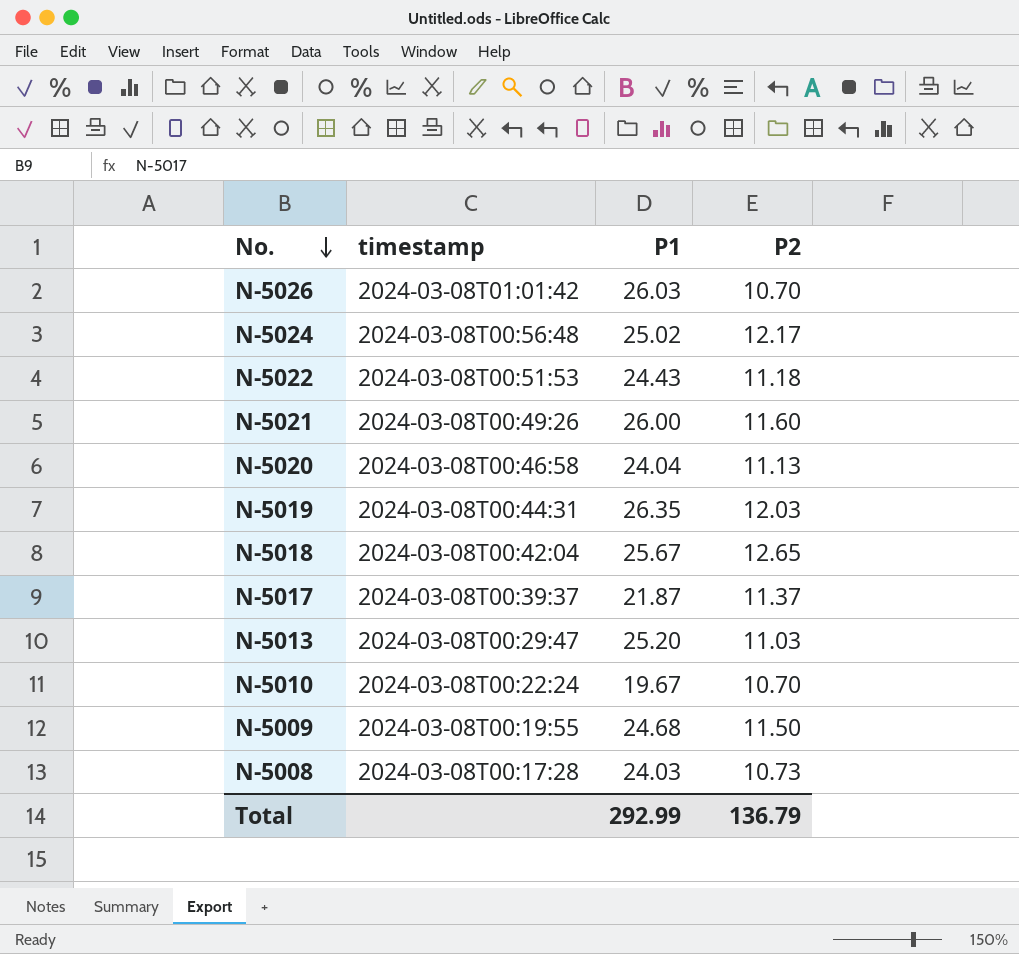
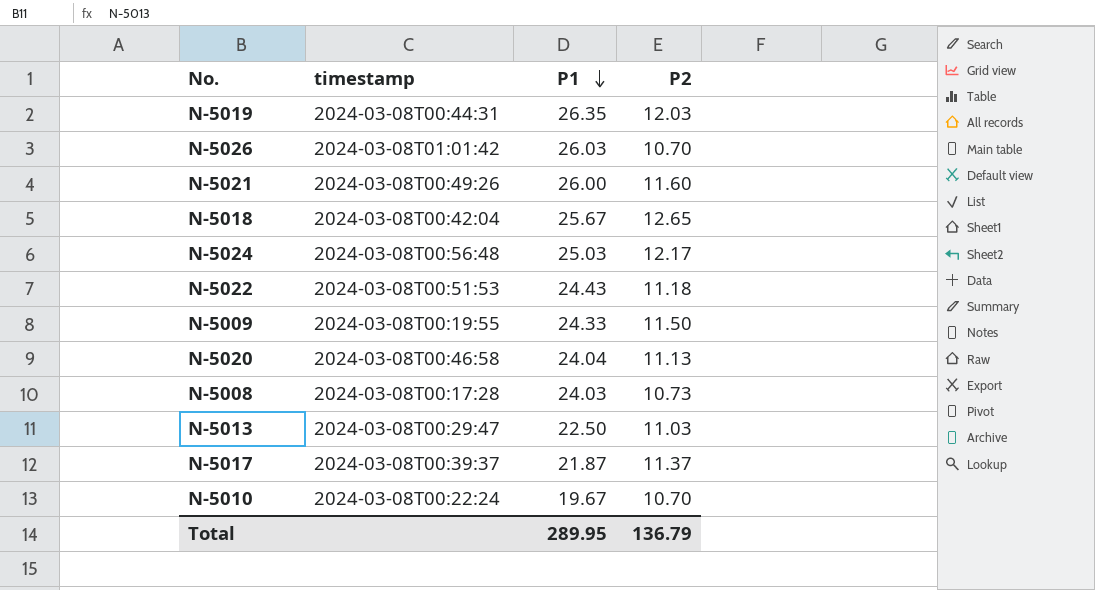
row order: No. descending -> P1 descending
N-5024 | P1: 25.02 -> 25.03
N-5009 | P1: 24.68 -> 24.33
N-5013 | P1: 25.20 -> 22.50
Total | P1: 292.99 -> 289.95

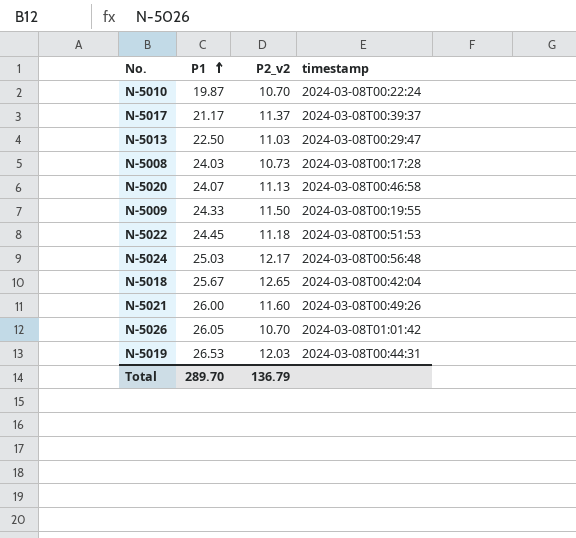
row order: P1 descending -> P1 ascending
column name: P2 -> P2_v2
column timestamp | position: 2 -> 4
N-5010 | P1: 19.67 -> 19.87
N-5017 | P1: 21.87 -> 21.17
N-5020 | P1: 24.04 -> 24.07
N-5022 | P1: 24.43 -> 24.45
N-5026 | P1: 26.03 -> 26.05
N-5019 | P1: 26.35 -> 26.53
Total | P1: 289.95 -> 289.70

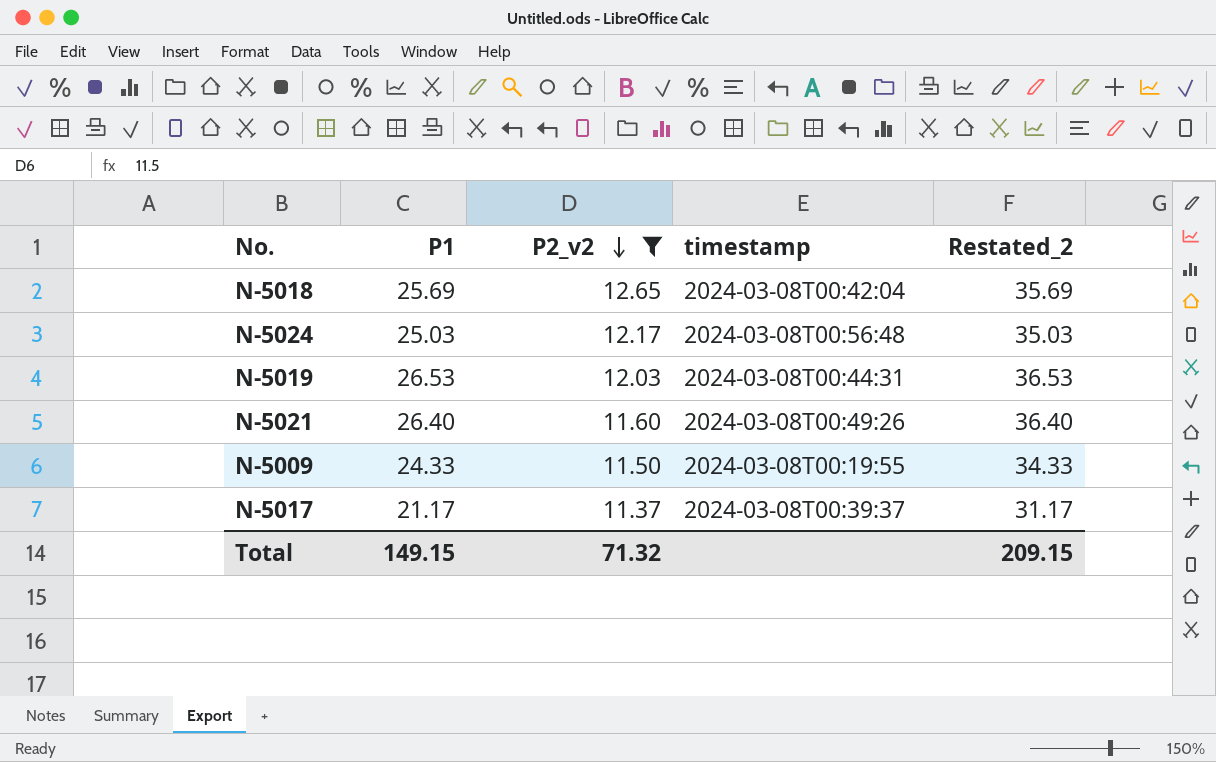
filter: none -> P2_v2 >= 11.37
row order: P1 ascending -> P2_v2 descending
column Restated_2 | formula: none -> [P1] + 10
N-5018 | P1: 25.67 -> 25.69
N-5021 | P1: 26.00 -> 26.40
Total | P1: 289.70 -> 149.15
Total | P2_v2: 136.79 -> 71.32

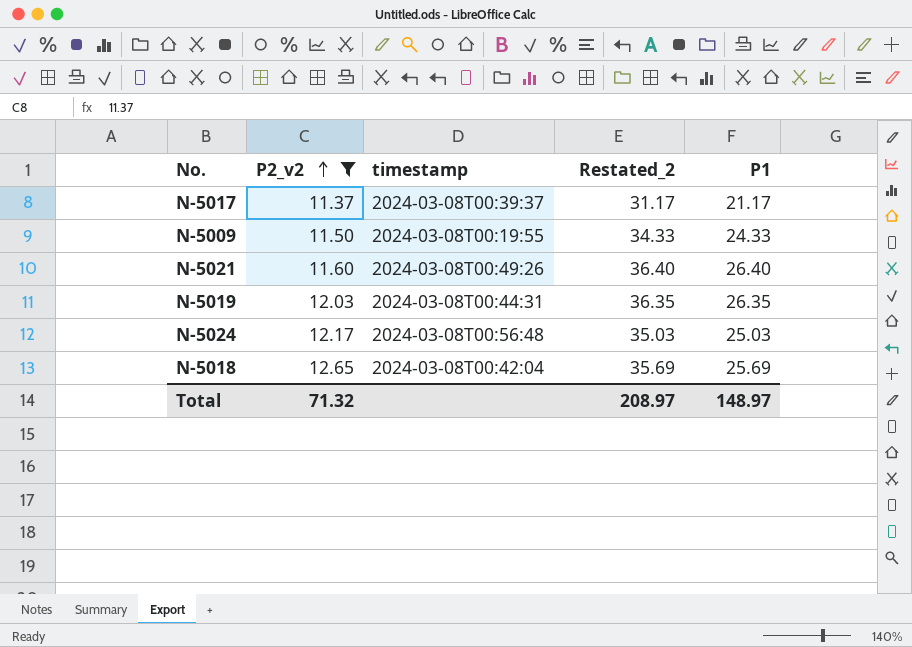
row order: P2_v2 descending -> P2_v2 ascending
column P1 | position: 2 -> 5
N-5019 | Restated_2: 36.53 -> 36.35
N-5019 | P1: 26.53 -> 26.35
Total | Restated_2: 209.15 -> 208.97
Total | P1: 149.15 -> 148.97

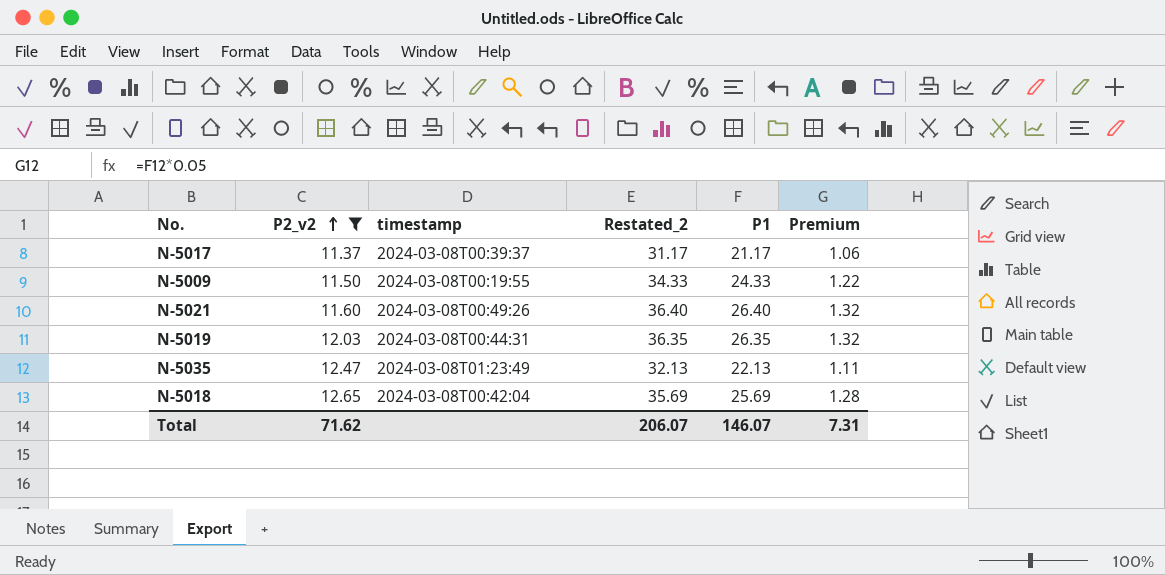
column Premium | formula: none -> [P1] * 0.05
row N-5024: 12.17 | 2024-03-08T00:56:48 | 35.03 | 25.03 -> none
row N-5035: none -> 12.47 | 2024-03-08T01:23:49 | 32.13 | 22.13 | 1.11
Total | P2_v2: 71.32 -> 71.62
Total | Restated_2: 208.97 -> 206.07
Total | P1: 148.97 -> 146.07

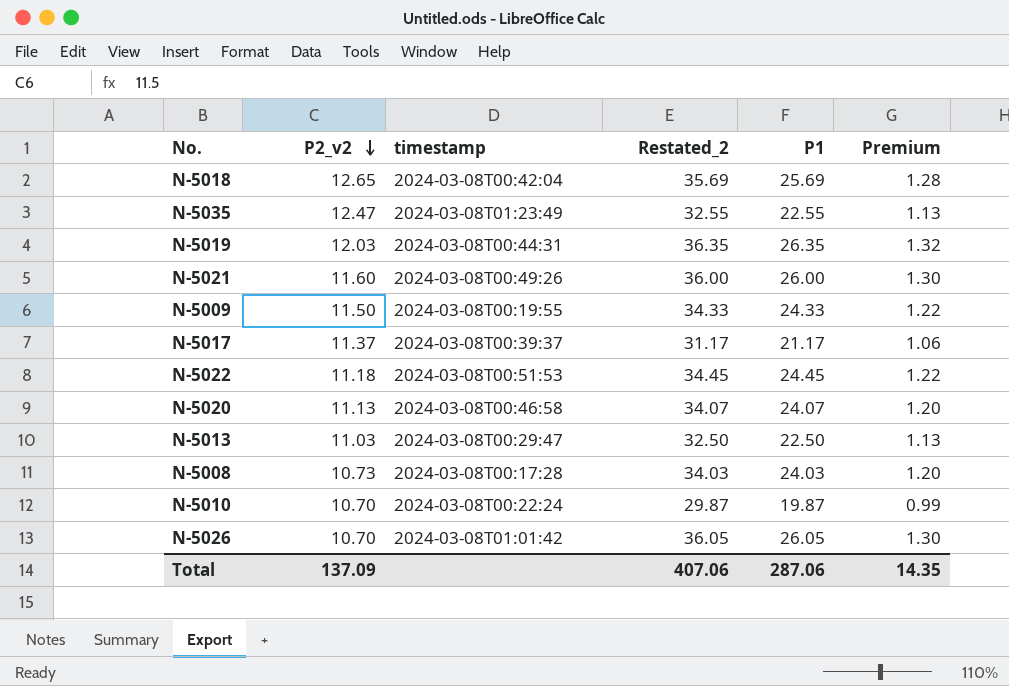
filter: P2_v2 >= 11.37 -> none
row order: P2_v2 ascending -> P2_v2 descending
N-5035 | Restated_2: 32.13 -> 32.55
N-5035 | P1: 22.13 -> 22.55
N-5035 | Premium: 1.11 -> 1.13
N-5021 | Restated_2: 36.40 -> 36.00
N-5021 | P1: 26.40 -> 26.00
N-5021 | Premium: 1.32 -> 1.30
Total | P2_v2: 71.62 -> 137.09
Total | Restated_2: 206.07 -> 407.06
Total | P1: 146.07 -> 287.06
Total | Premium: 7.31 -> 14.35

